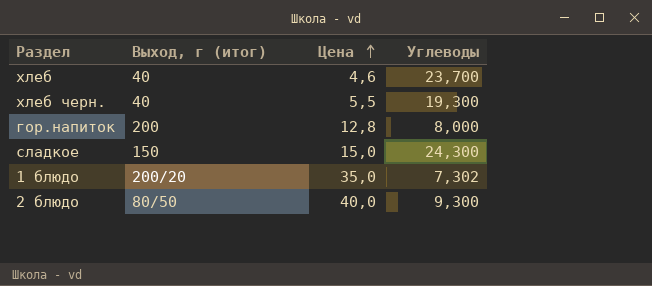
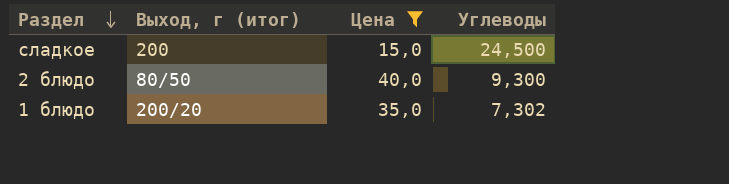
filter: none -> Цена >= 15,0
row order: Цена ascending -> Раздел descending
сладкое | Выход, г (итог): 150 -> 200
сладкое | Углеводы: 24,300 -> 24,500

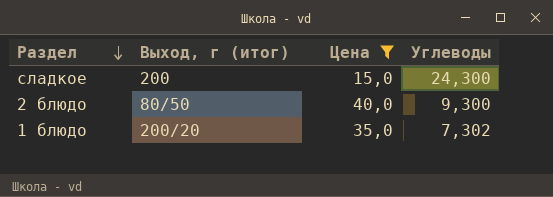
сладкое | Углеводы: 24,500 -> 24,300

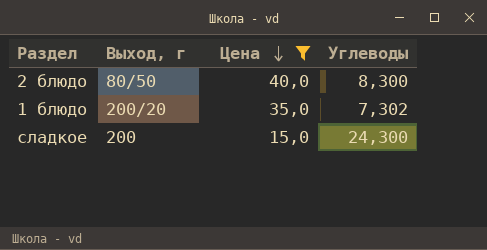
row order: Раздел descending -> Цена descending
column name: Выход, г (итог) -> Выход, г
2 блюдо | Углеводы: 9,300 -> 8,300

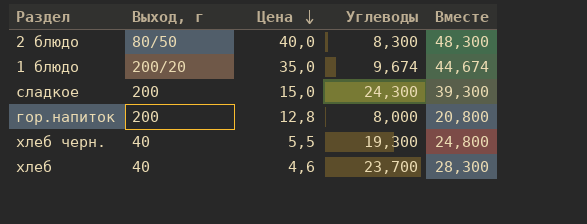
filter: Цена >= 15,0 -> none
column Вместе | formula: none -> [Цена] + [Углеводы]
1 блюдо | Углеводы: 7,302 -> 9,674

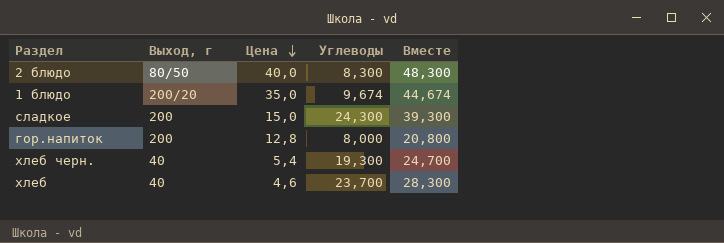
хлеб черн. | Цена: 5,5 -> 5,4
хлеб черн. | Вместе: 24,800 -> 24,700

